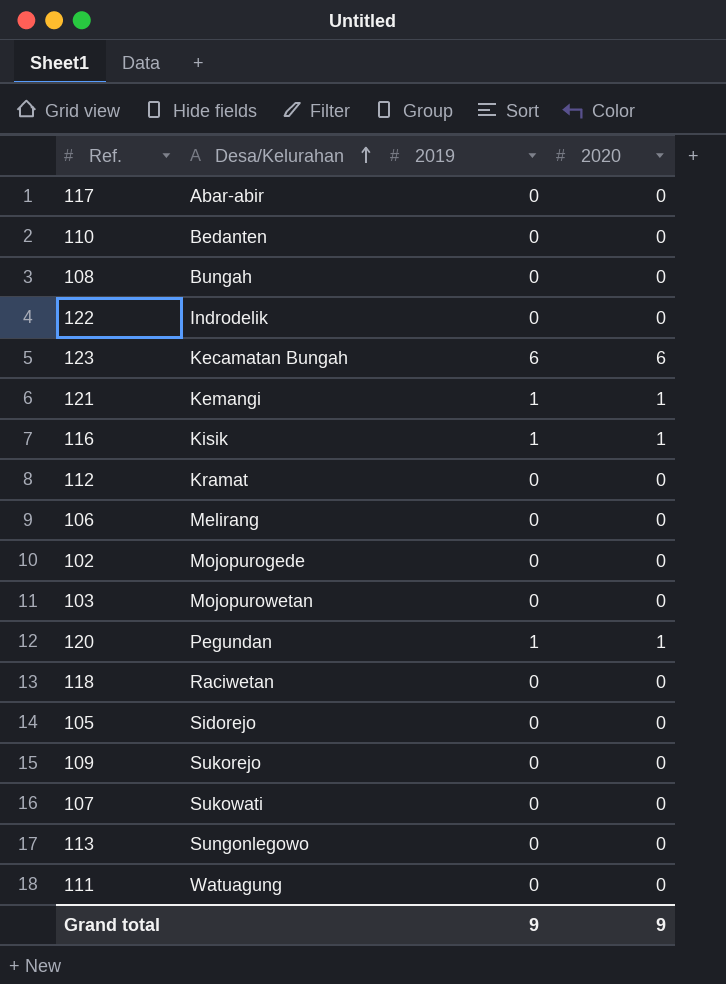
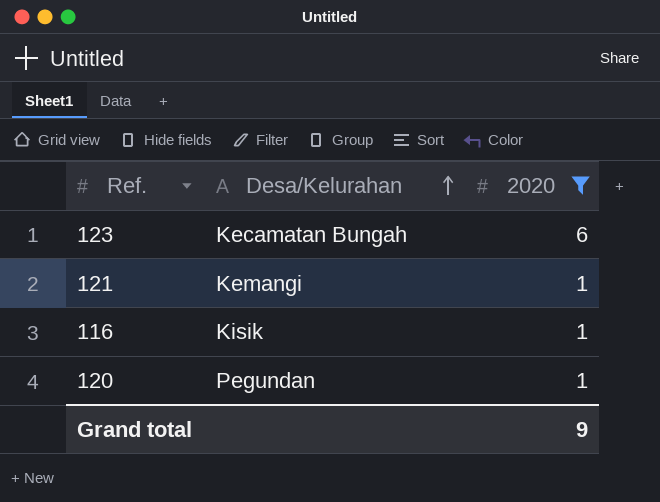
filter: none -> 2020 != 0
column 2019 | position: 3 -> none

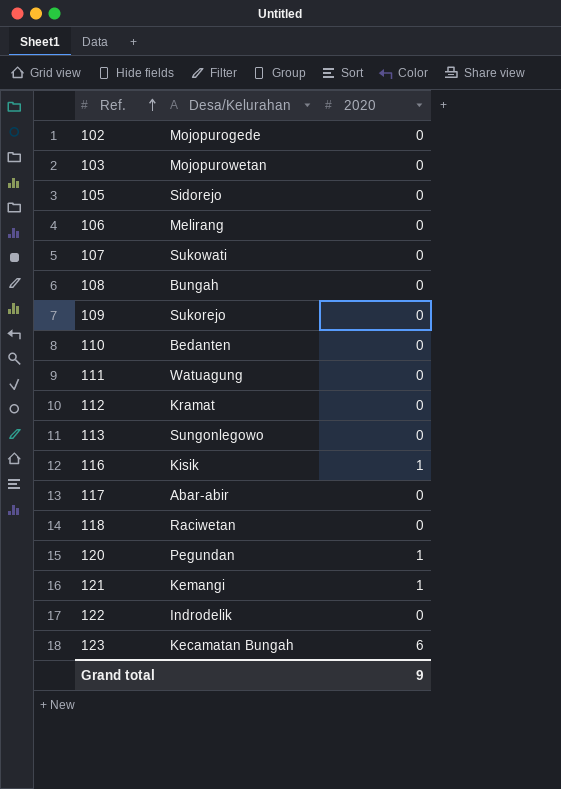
filter: 2020 != 0 -> none
row order: Desa/Kelurahan ascending -> Ref. ascending

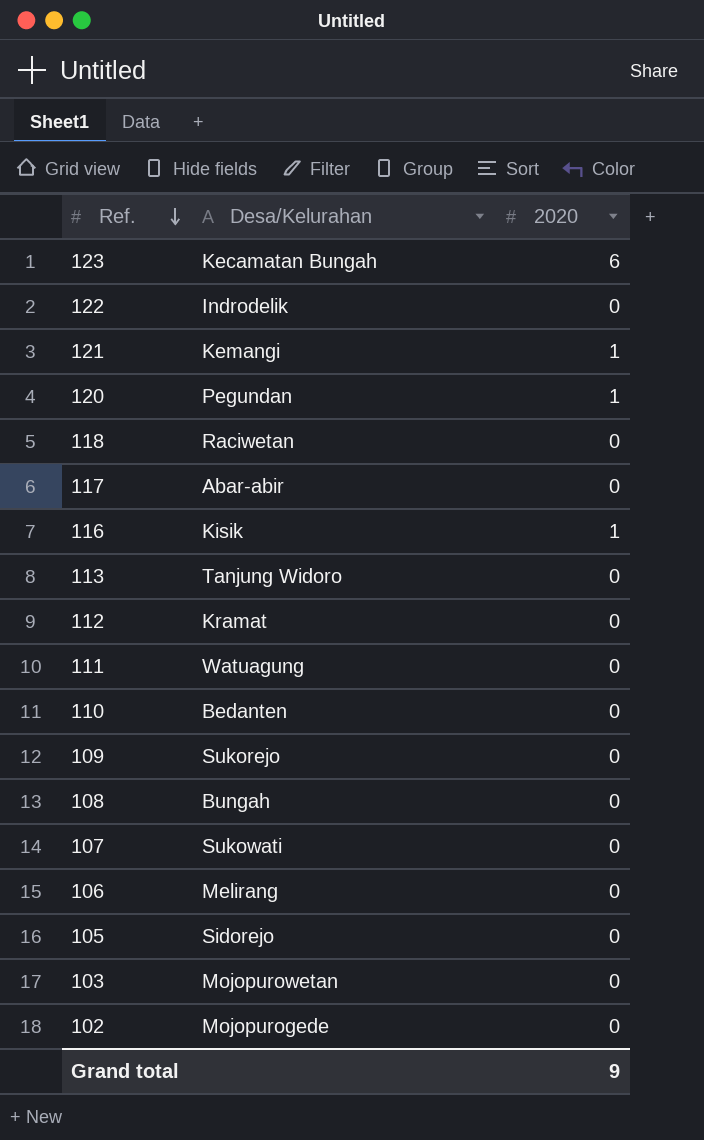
row order: Ref. ascending -> Ref. descending
113 | Desa/Kelurahan: Sungonlegowo -> Tanjung Widoro

